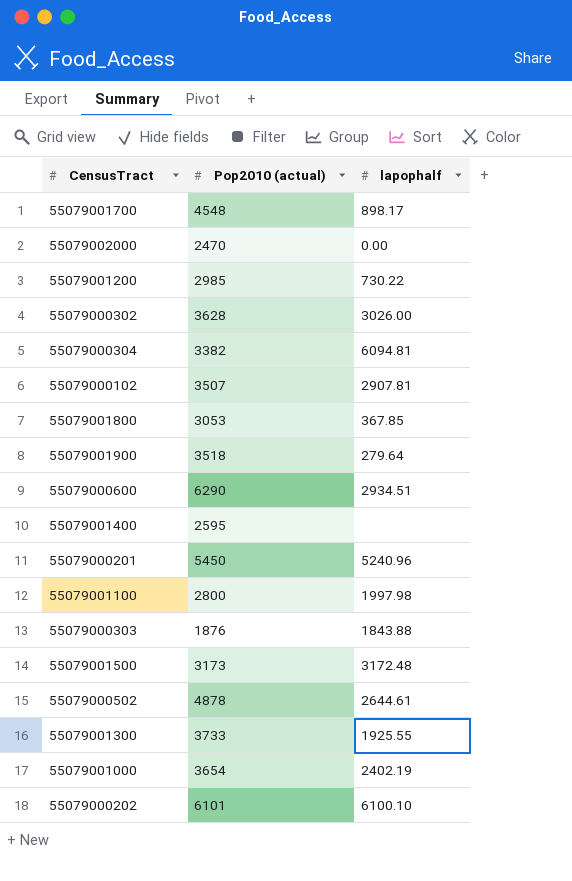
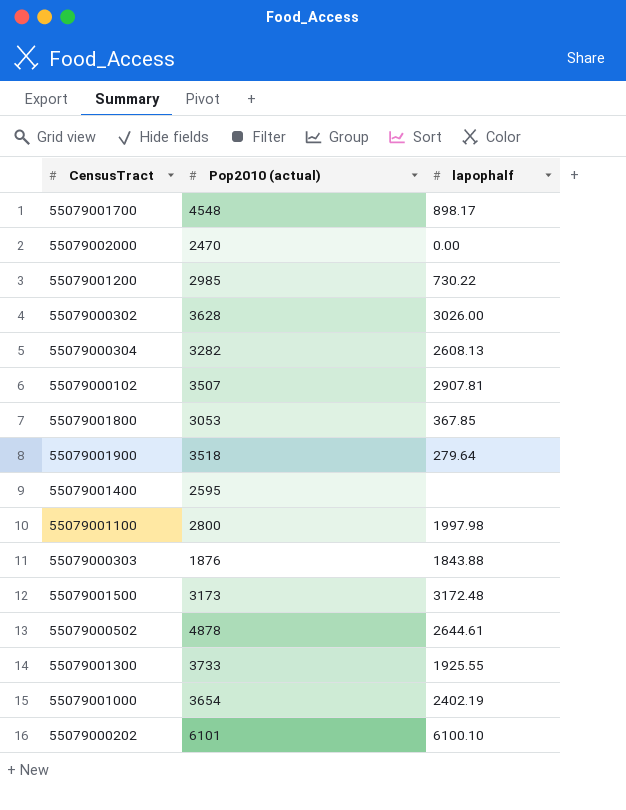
row 55079000600: 6290 | 2934.51 -> none
row 55079000201: 5450 | 5240.96 -> none
55079000304 | Pop2010 (actual): 3382 -> 3282
55079000304 | lapophalf: 6094.81 -> 2608.13

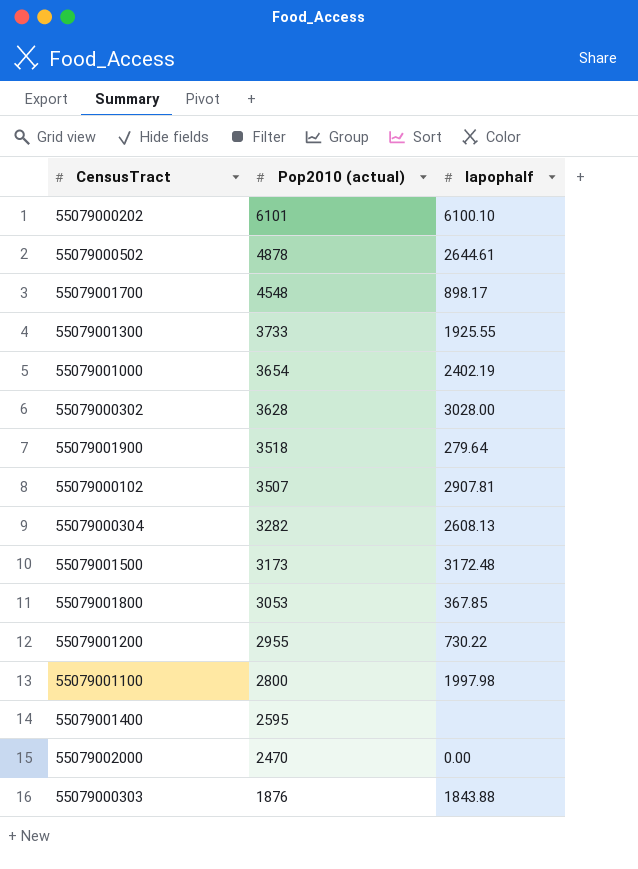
row order: none -> Pop2010 (actual) descending
55079000302 | lapophalf: 3026.00 -> 3028.00
55079001200 | Pop2010 (actual): 2985 -> 2955

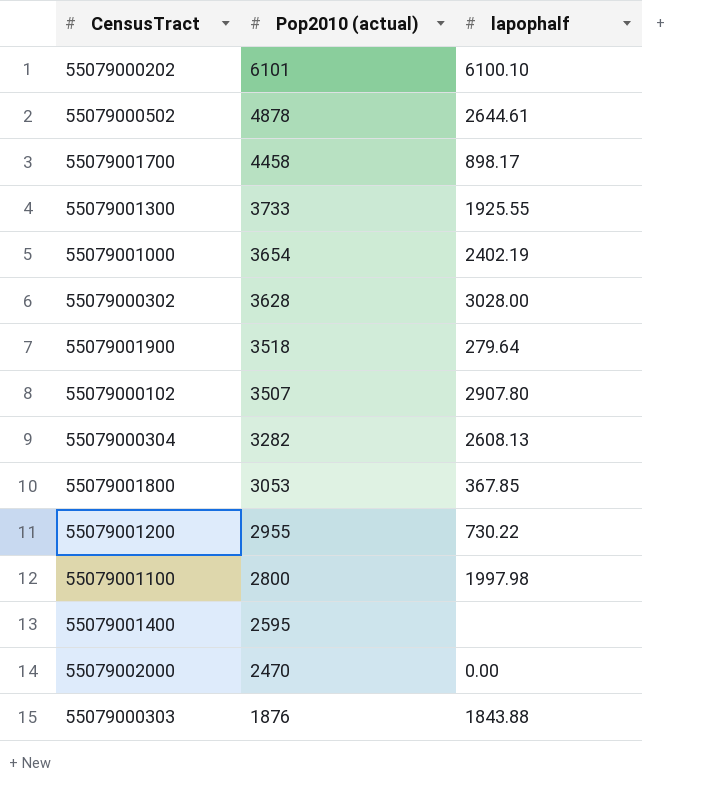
row 55079001500: 3173 | 3172.48 -> none
55079001700 | Pop2010 (actual): 4548 -> 4458
55079000102 | lapophalf: 2907.81 -> 2907.80

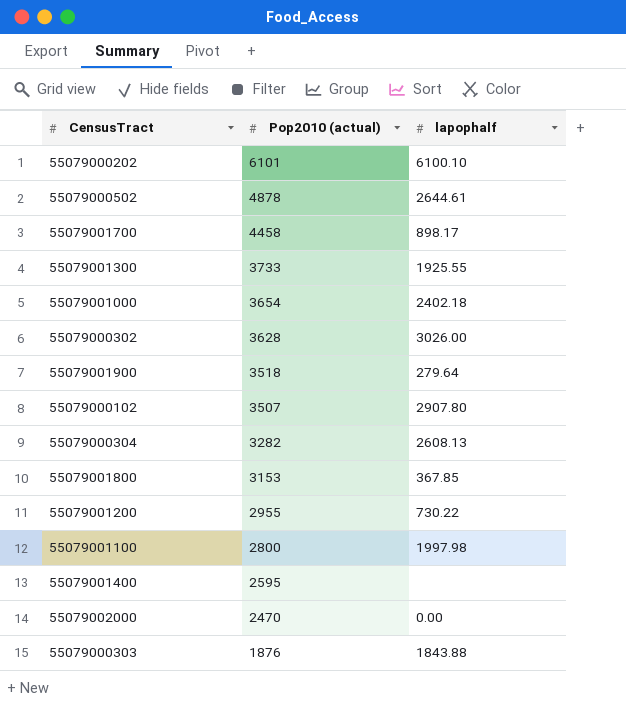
55079001000 | lapophalf: 2402.19 -> 2402.18
55079000302 | lapophalf: 3028.00 -> 3026.00
55079001800 | Pop2010 (actual): 3053 -> 3153

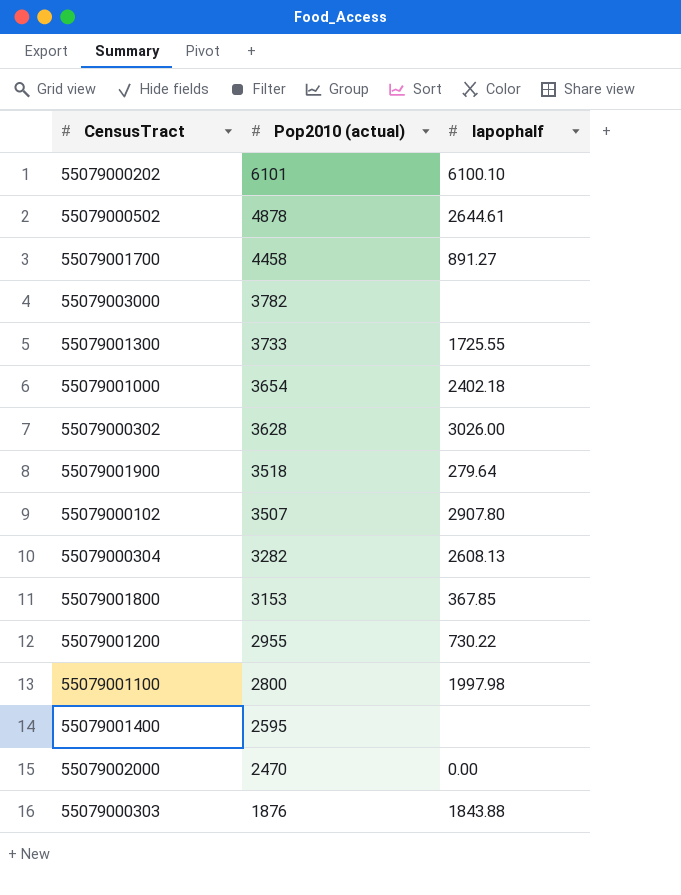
55079001700 | lapophalf: 898.17 -> 891.27
row 55079003000: none -> 3782 | none
55079001300 | lapophalf: 1925.55 -> 1725.55

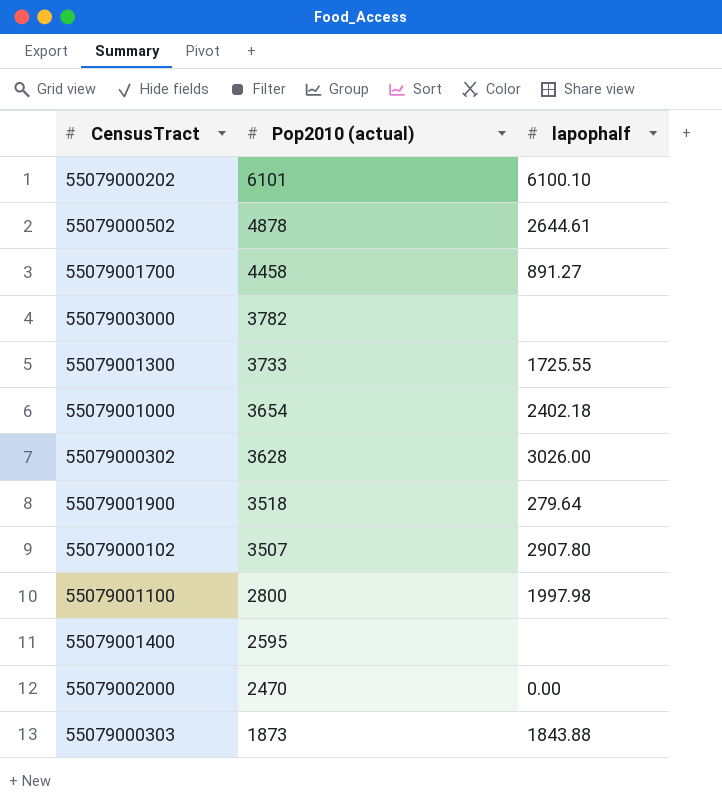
row 55079000304: 3282 | 2608.13 -> none
row 55079001800: 3153 | 367.85 -> none
row 55079001200: 2955 | 730.22 -> none
55079000303 | Pop2010 (actual): 1876 -> 1873

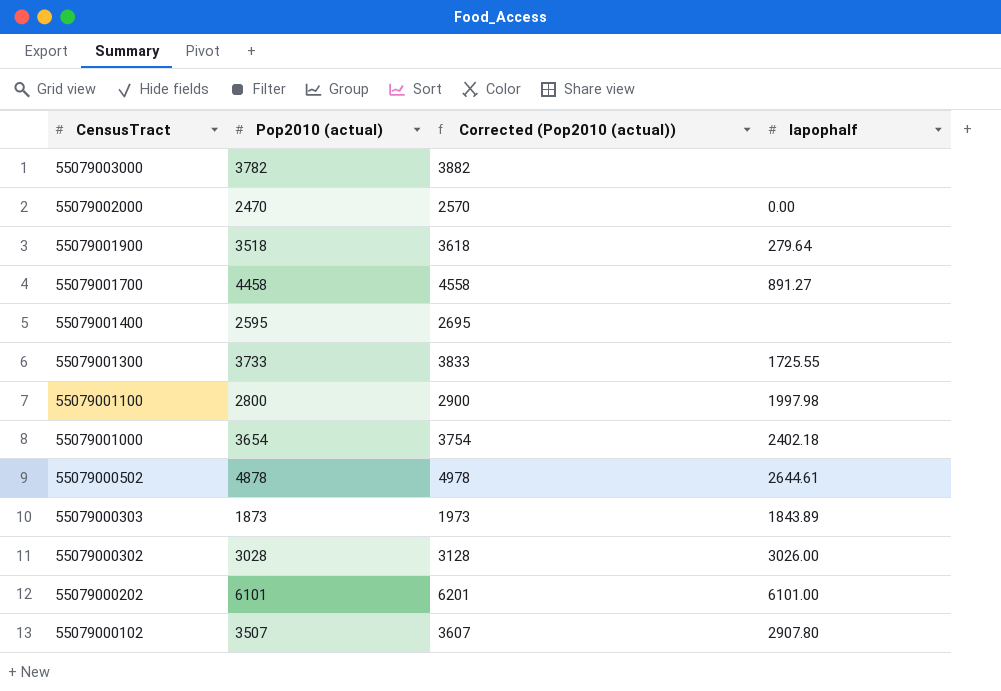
row order: Pop2010 (actual) descending -> CensusTract descending
column Corrected (Pop2010 (actual)) | formula: none -> [Pop2010 (actual)] + 100
55079000303 | lapophalf: 1843.88 -> 1843.89
55079000302 | Pop2010 (actual): 3628 -> 3028
55079000202 | lapophalf: 6100.10 -> 6101.00

